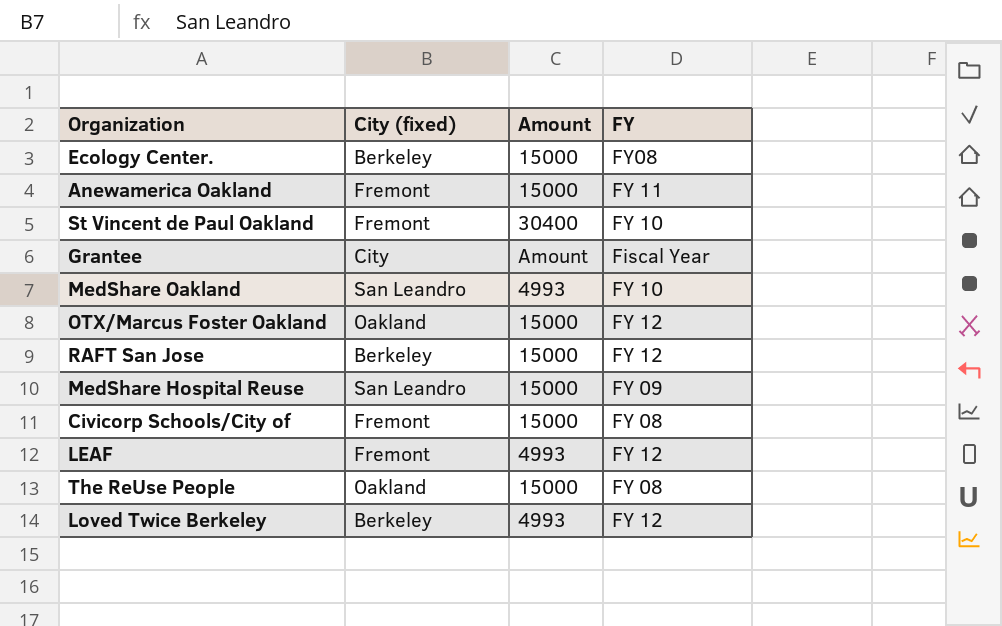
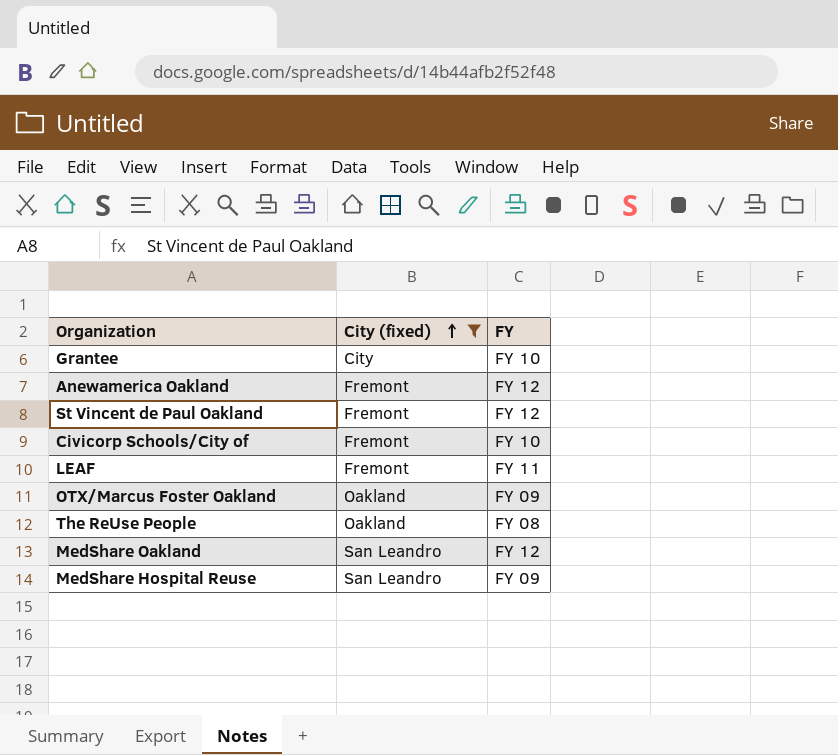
filter: none -> City (fixed) != Berkeley
row order: none -> City (fixed) ascending
column Amount | position: 3 -> none
Grantee | FY: Fiscal Year -> FY 10
Anewamerica Oakland | FY: FY 11 -> FY 12
St Vincent de Paul Oakland | FY: FY 10 -> FY 12
Civicorp Schools/City of | FY: FY 08 -> FY 10
LEAF | FY: FY 12 -> FY 11
OTX/Marcus Foster Oakland | FY: FY 12 -> FY 09
MedShare Oakland | FY: FY 10 -> FY 12

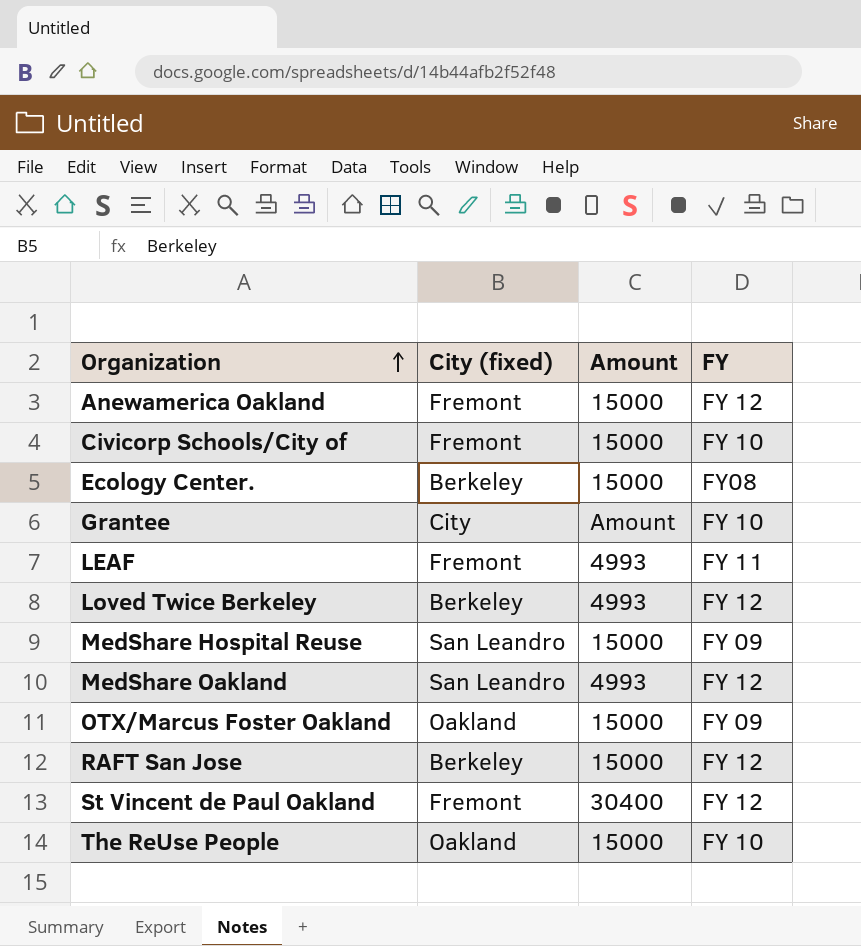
filter: City (fixed) != Berkeley -> none
row order: City (fixed) ascending -> Organization ascending
column Amount | position: none -> 3
The ReUse People | FY: FY 08 -> FY 10

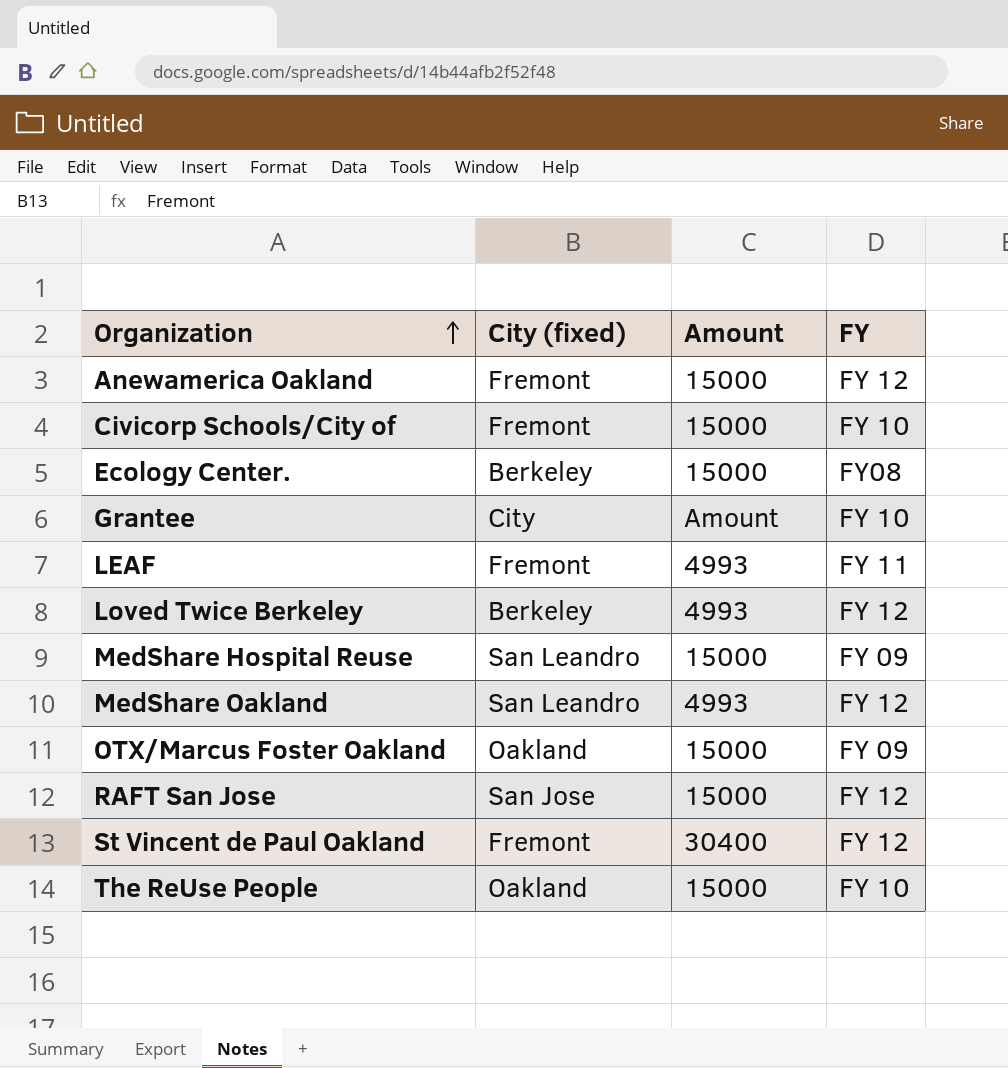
RAFT San Jose | City (fixed): Berkeley -> San Jose

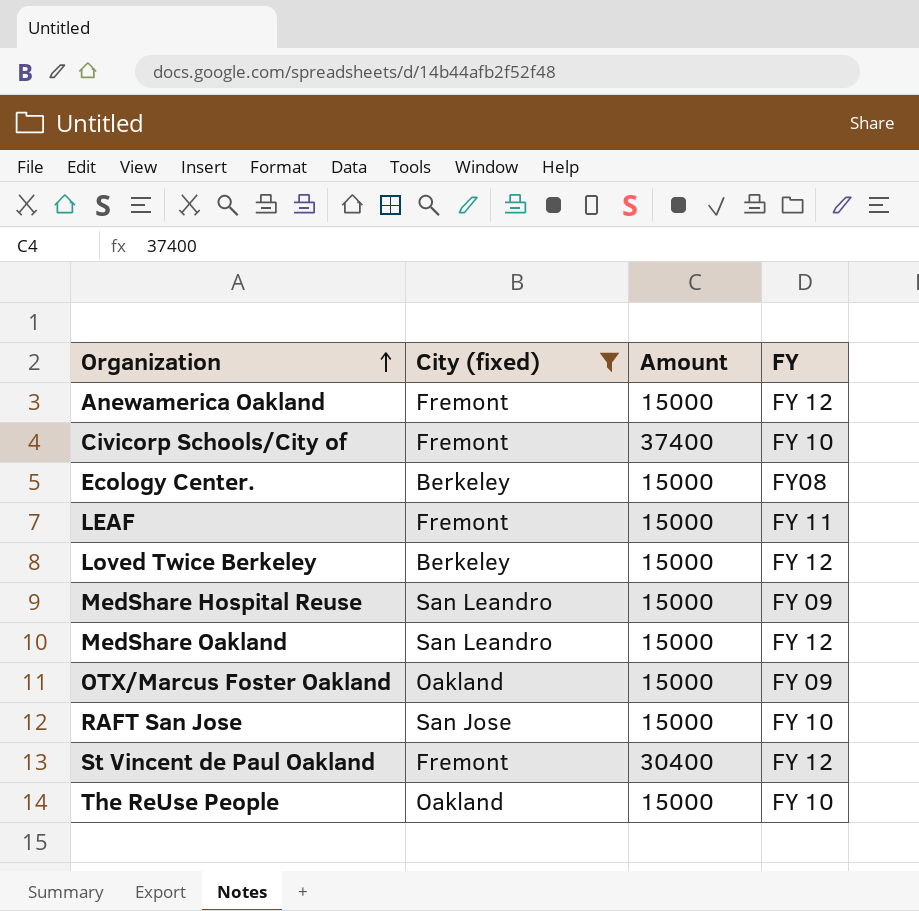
filter: none -> City (fixed) != City
Civicorp Schools/City of | Amount: 15000 -> 37400
LEAF | Amount: 4993 -> 15000
Loved Twice Berkeley | Amount: 4993 -> 15000
MedShare Oakland | Amount: 4993 -> 15000
RAFT San Jose | FY: FY 12 -> FY 10

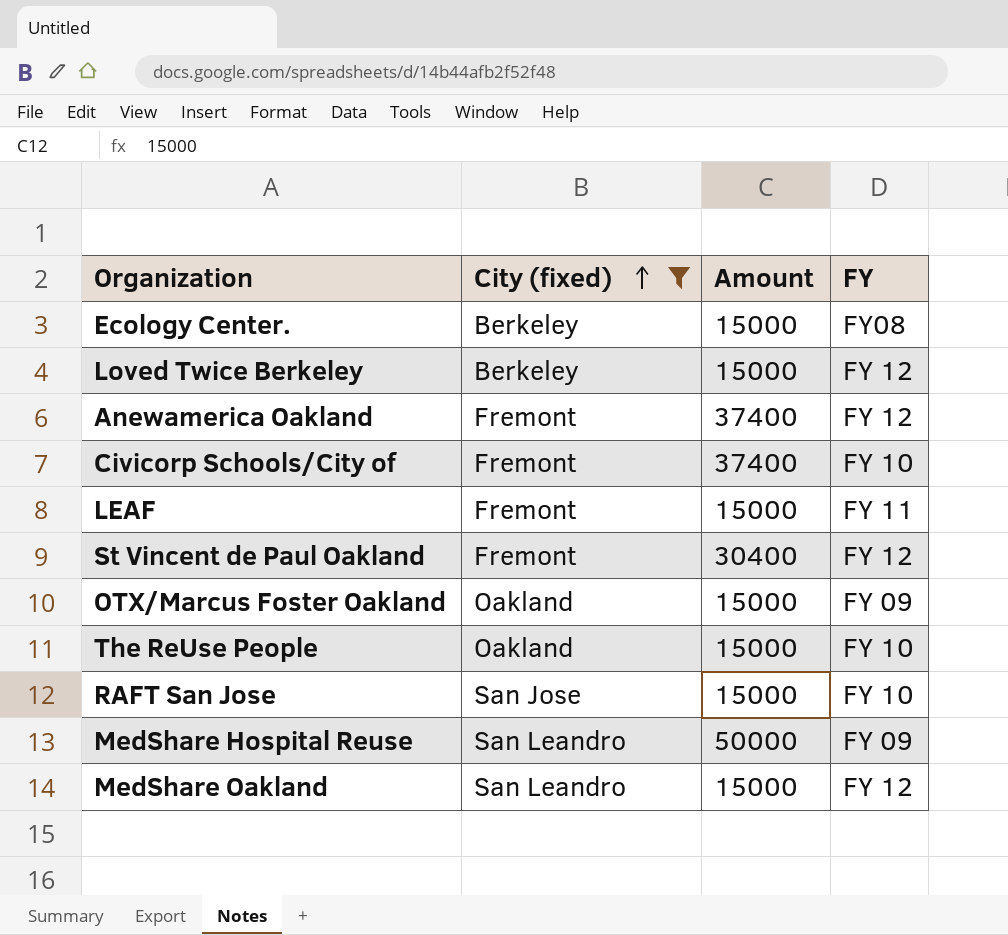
row order: Organization ascending -> City (fixed) ascending
Anewamerica Oakland | Amount: 15000 -> 37400
MedShare Hospital Reuse | Amount: 15000 -> 50000

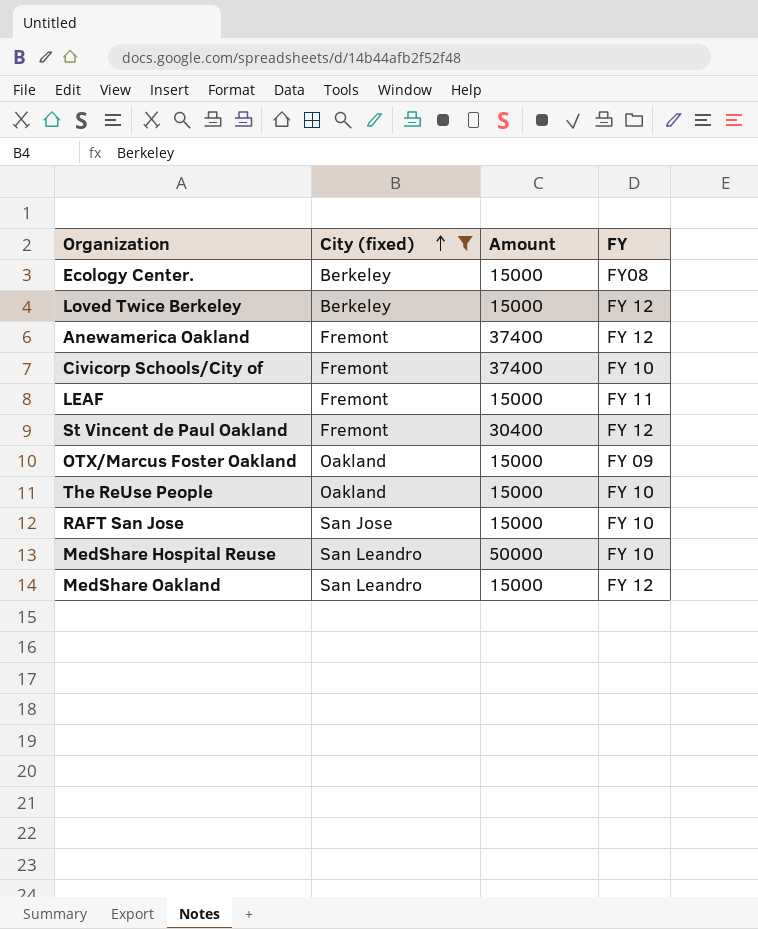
MedShare Hospital Reuse | FY: FY 09 -> FY 10

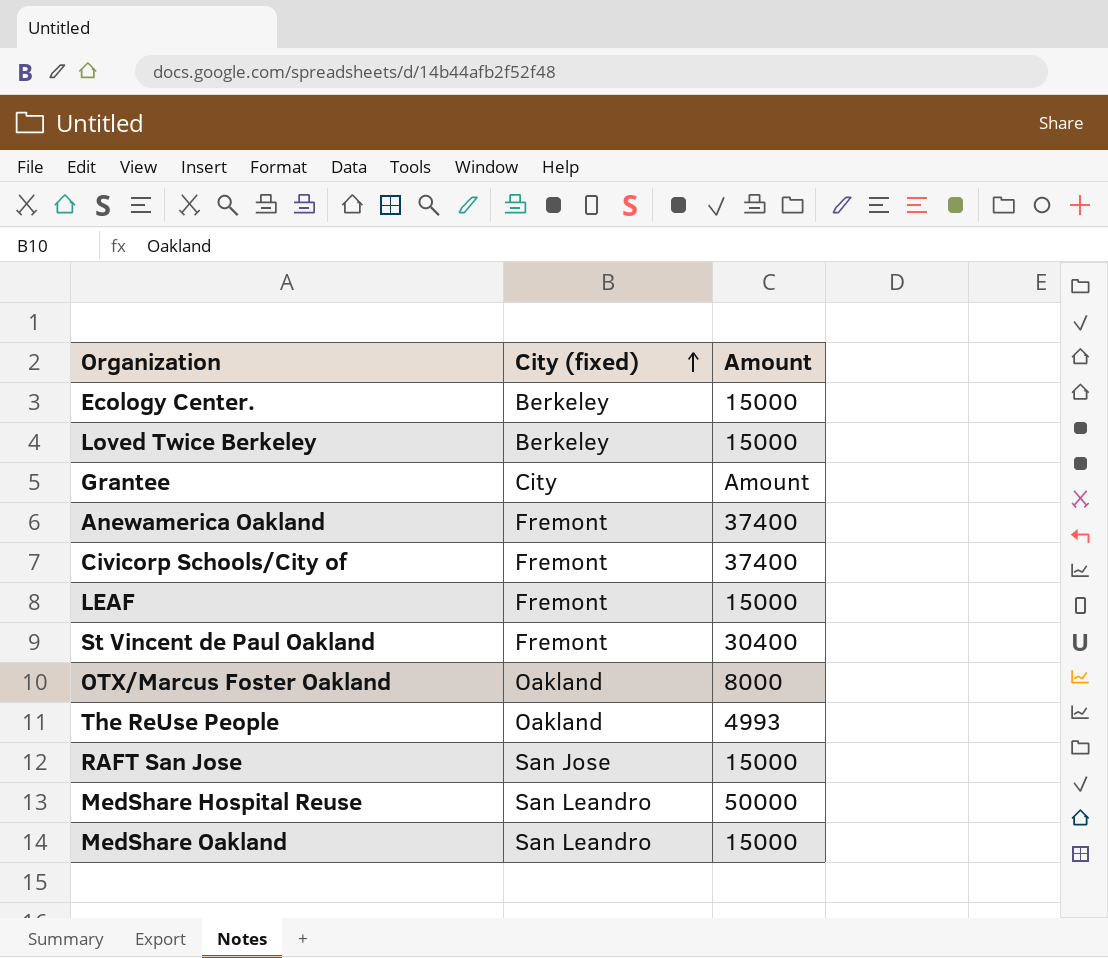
filter: City (fixed) != City -> none
column FY | position: 4 -> none
OTX/Marcus Foster Oakland | Amount: 15000 -> 8000
The ReUse People | Amount: 15000 -> 4993

